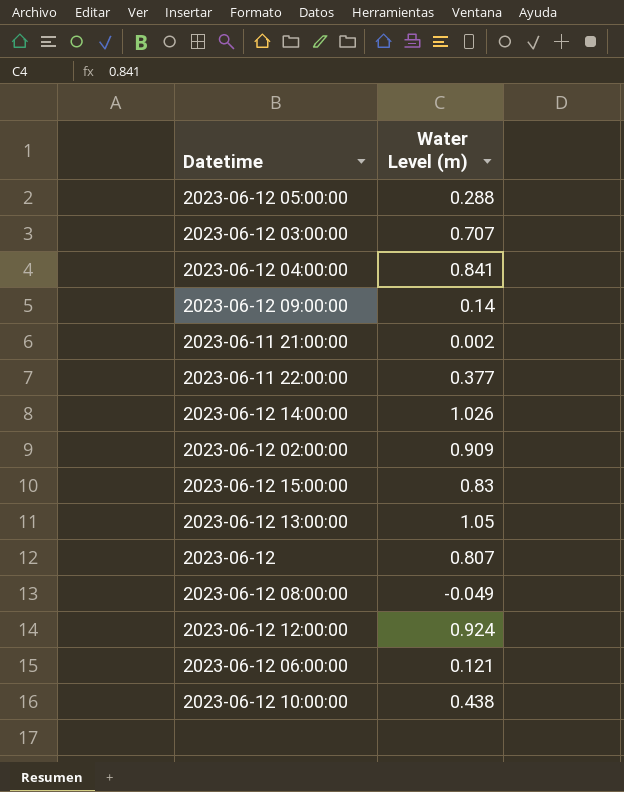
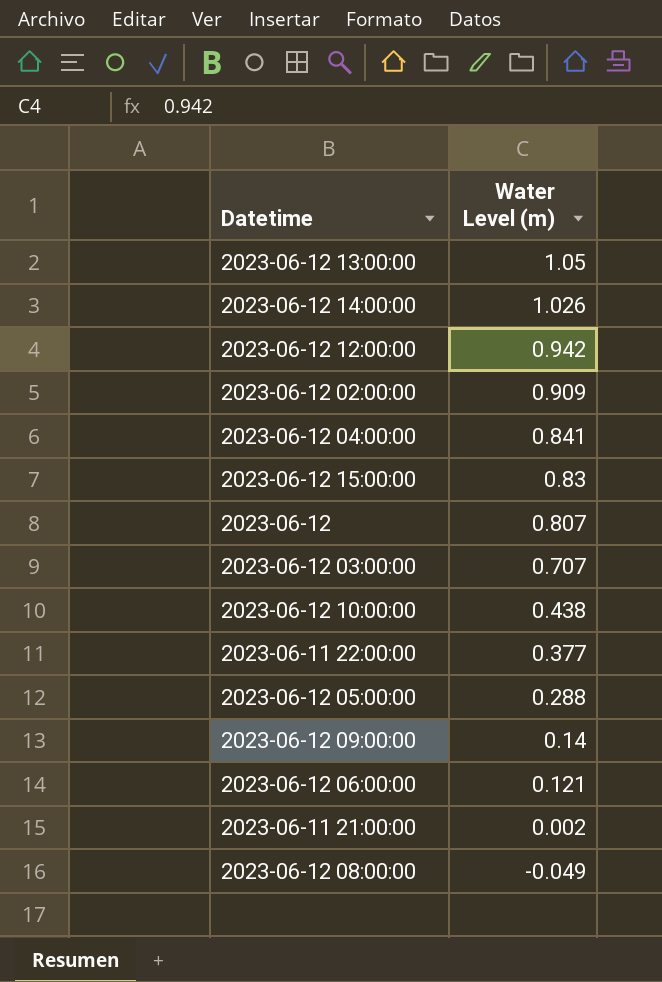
row order: none -> Water Level (m) descending
2023-06-12 12:00:00 | Water Level (m): 0.924 -> 0.942

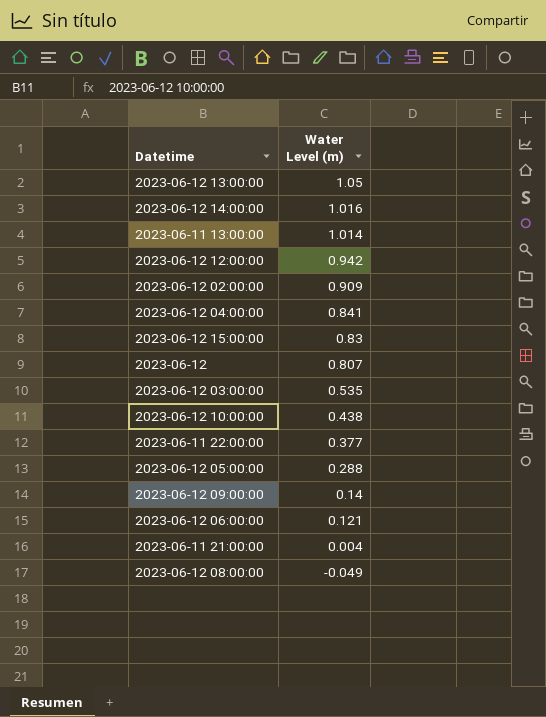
2023-06-12 14:00:00 | Water Level (m): 1.026 -> 1.016
row 2023-06-11 13:00:00: none -> 1.014
2023-06-12 03:00:00 | Water Level (m): 0.707 -> 0.535
2023-06-11 21:00:00 | Water Level (m): 0.002 -> 0.004

